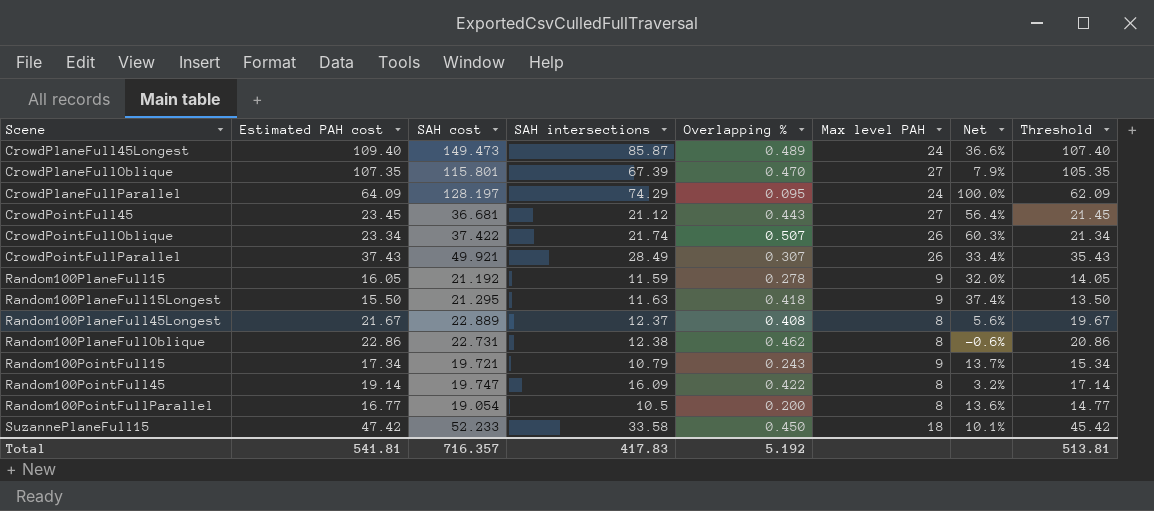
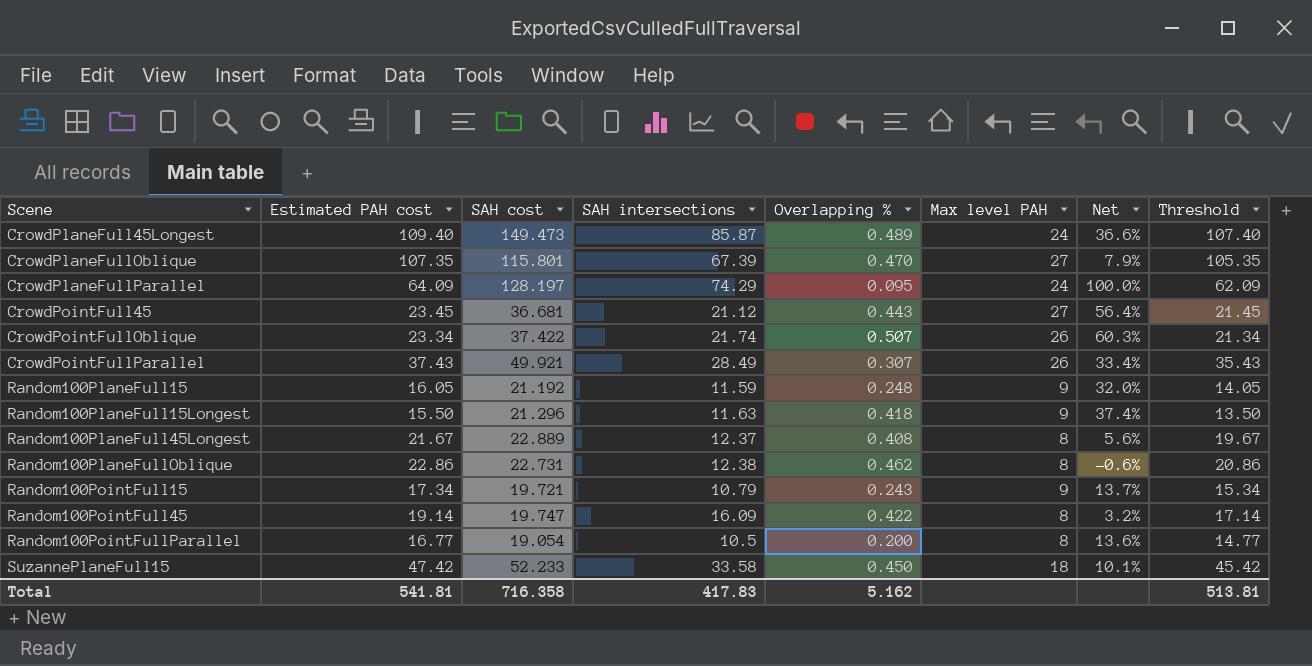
Random100PlaneFull15 | Overlapping %: 0.278 -> 0.248
Random100PlaneFull15Longest | SAH cost: 21.295 -> 21.296
Total | SAH cost: 716.357 -> 716.358
Total | Overlapping %: 5.192 -> 5.162

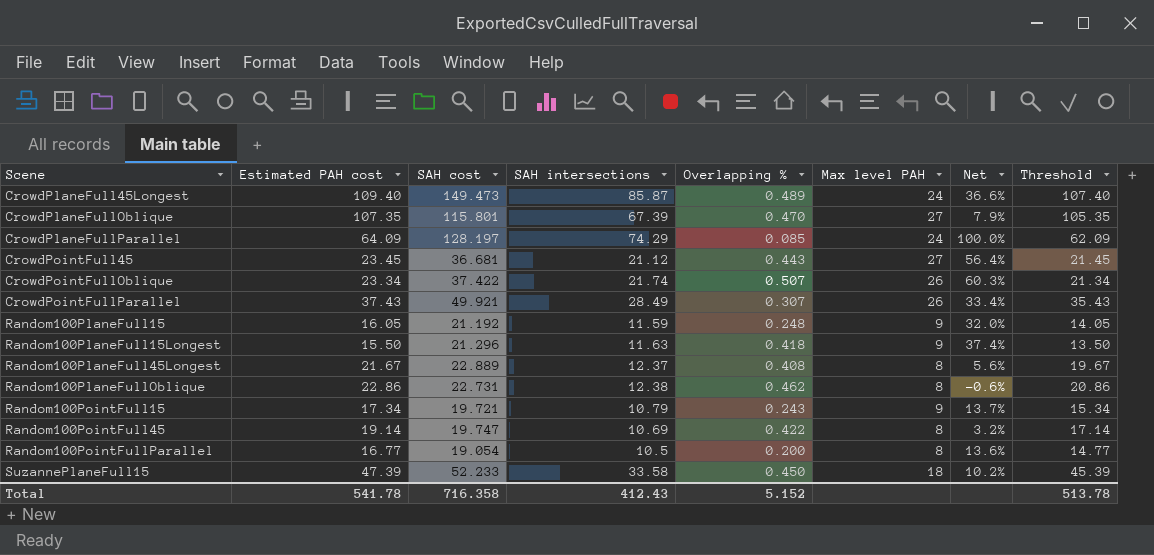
CrowdPlaneFullParallel | Overlapping %: 0.095 -> 0.085
Random100PointFull45 | SAH intersections: 16.09 -> 10.69
SuzannePlaneFull15 | Estimated PAH cost: 47.42 -> 47.39
SuzannePlaneFull15 | Net: 10.1% -> 10.2%
SuzannePlaneFull15 | Threshold: 45.42 -> 45.39
Total | Estimated PAH cost: 541.81 -> 541.78
Total | SAH intersections: 417.83 -> 412.43
Total | Overlapping %: 5.162 -> 5.152
Total | Threshold: 513.81 -> 513.78

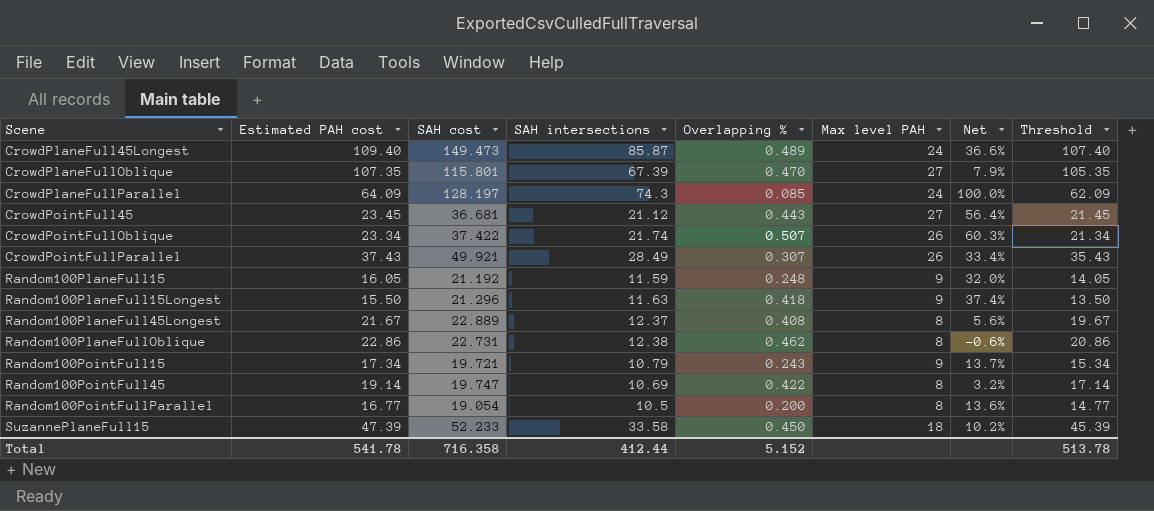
CrowdPlaneFullParallel | SAH intersections: 74.29 -> 74.3
Total | SAH intersections: 412.43 -> 412.44

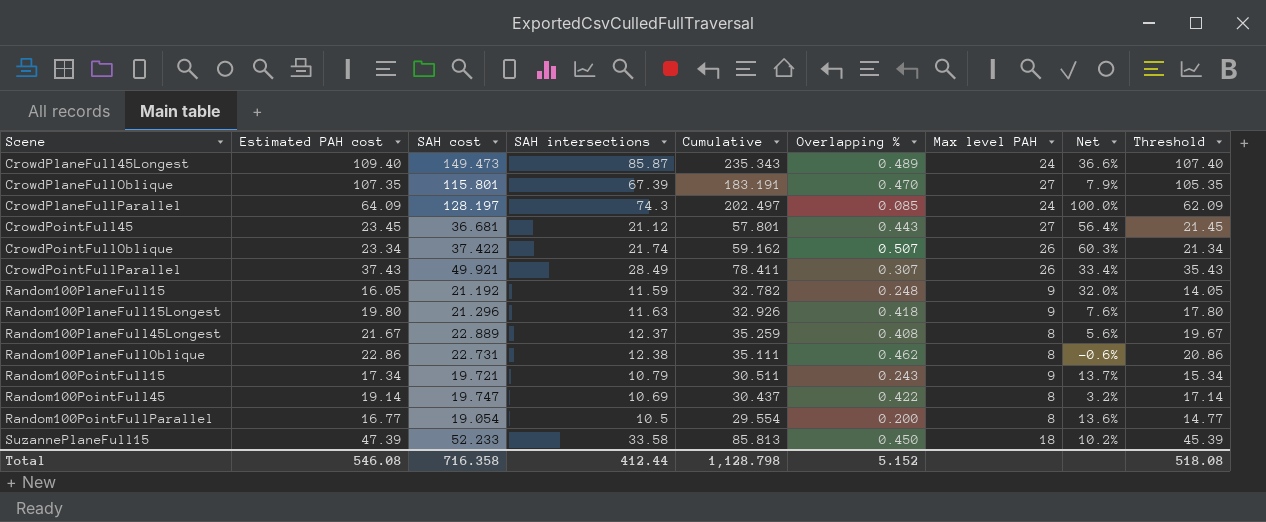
column Cumulative | formula: none -> [SAH cost] + [SAH intersections]
Random100PlaneFull15Longest | Estimated PAH cost: 15.50 -> 19.80
Random100PlaneFull15Longest | Net: 37.4% -> 7.6%
Random100PlaneFull15Longest | Threshold: 13.50 -> 17.80
Total | Estimated PAH cost: 541.78 -> 546.08
Total | Threshold: 513.78 -> 518.08

